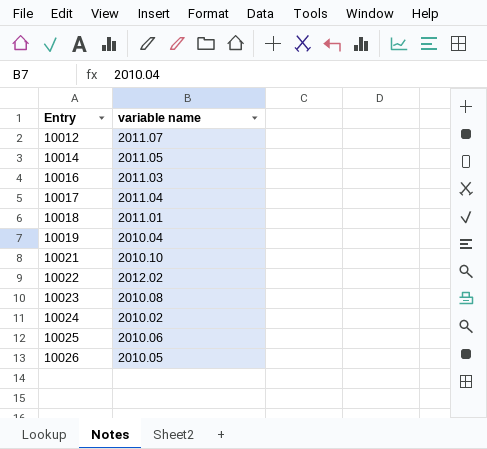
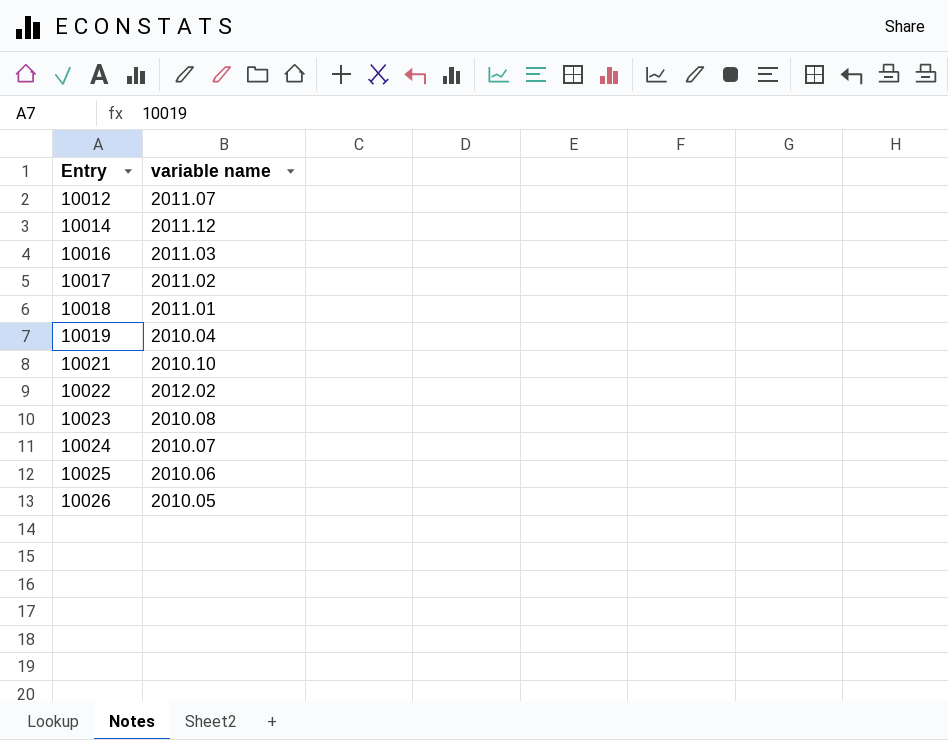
10014 | variable name: 2011.05 -> 2011.12
10017 | variable name: 2011.04 -> 2011.02
10024 | variable name: 2010.02 -> 2010.07

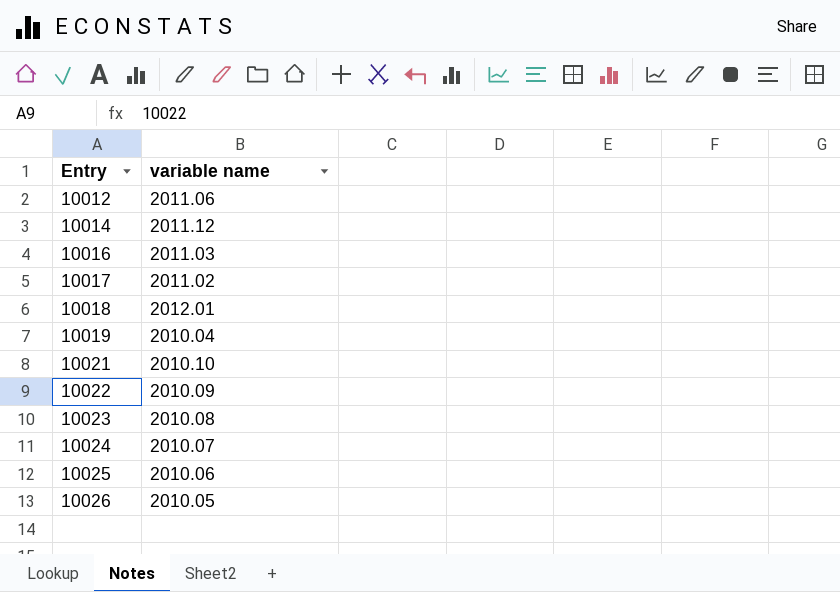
10012 | variable name: 2011.07 -> 2011.06
10018 | variable name: 2011.01 -> 2012.01
10022 | variable name: 2012.02 -> 2010.09

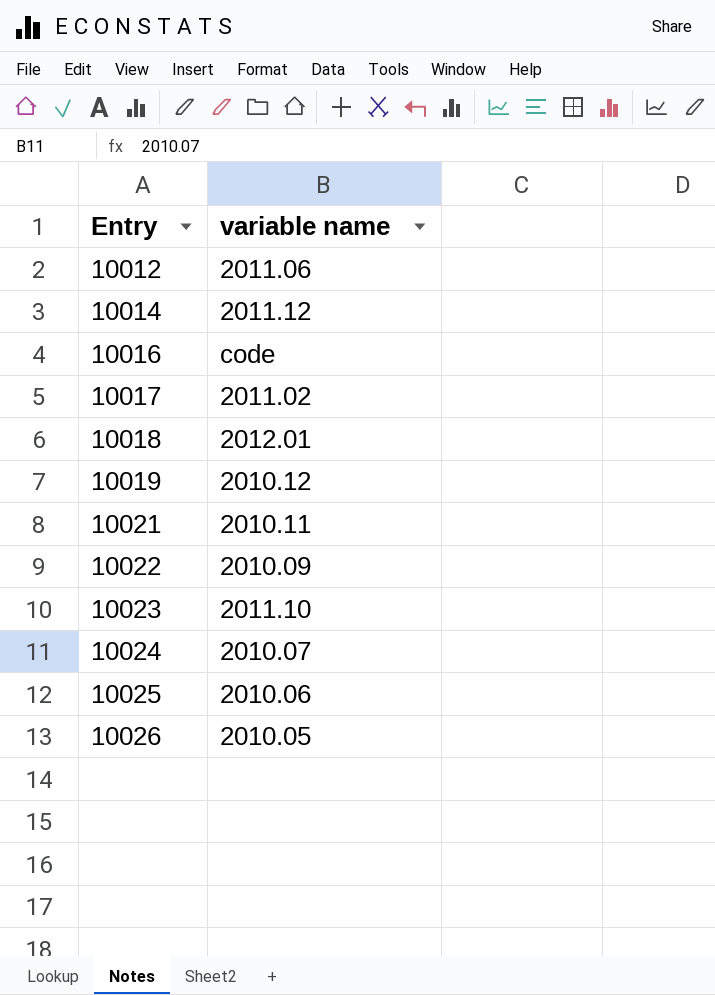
10016 | variable name: 2011.03 -> code
10019 | variable name: 2010.04 -> 2010.12
10021 | variable name: 2010.10 -> 2010.11
10023 | variable name: 2010.08 -> 2011.10

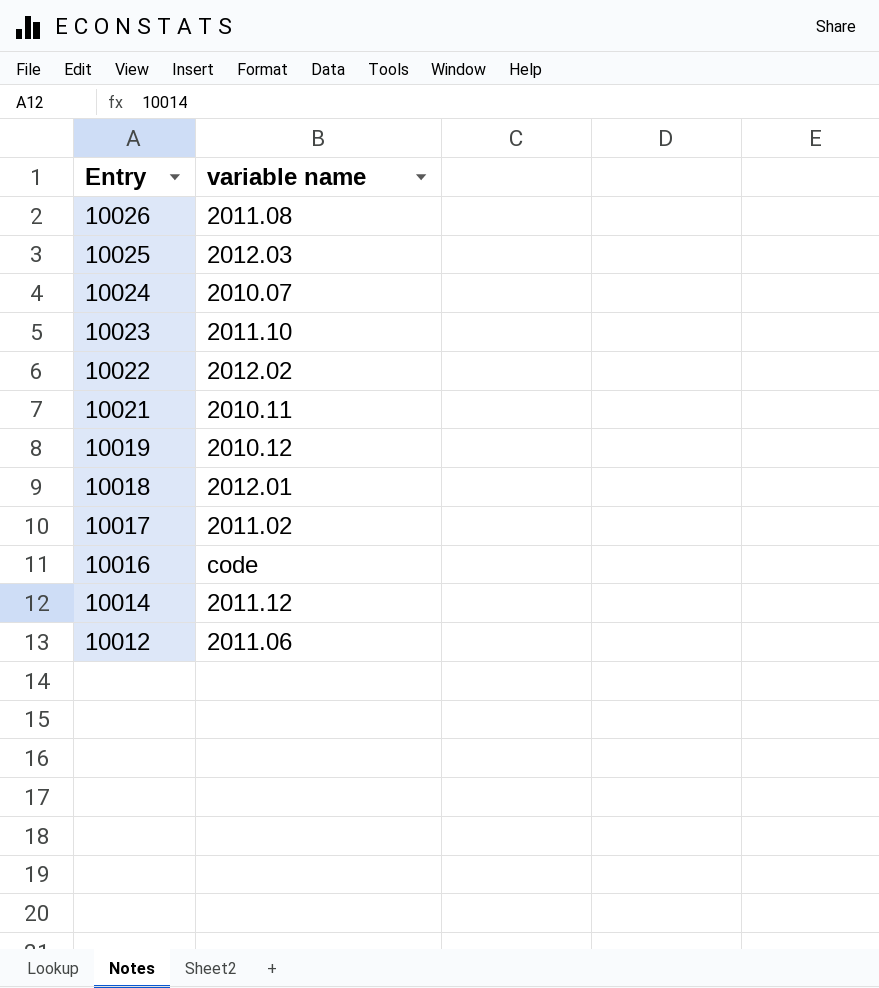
row order: Entry ascending -> Entry descending
10026 | variable name: 2010.05 -> 2011.08
10025 | variable name: 2010.06 -> 2012.03
10022 | variable name: 2010.09 -> 2012.02

